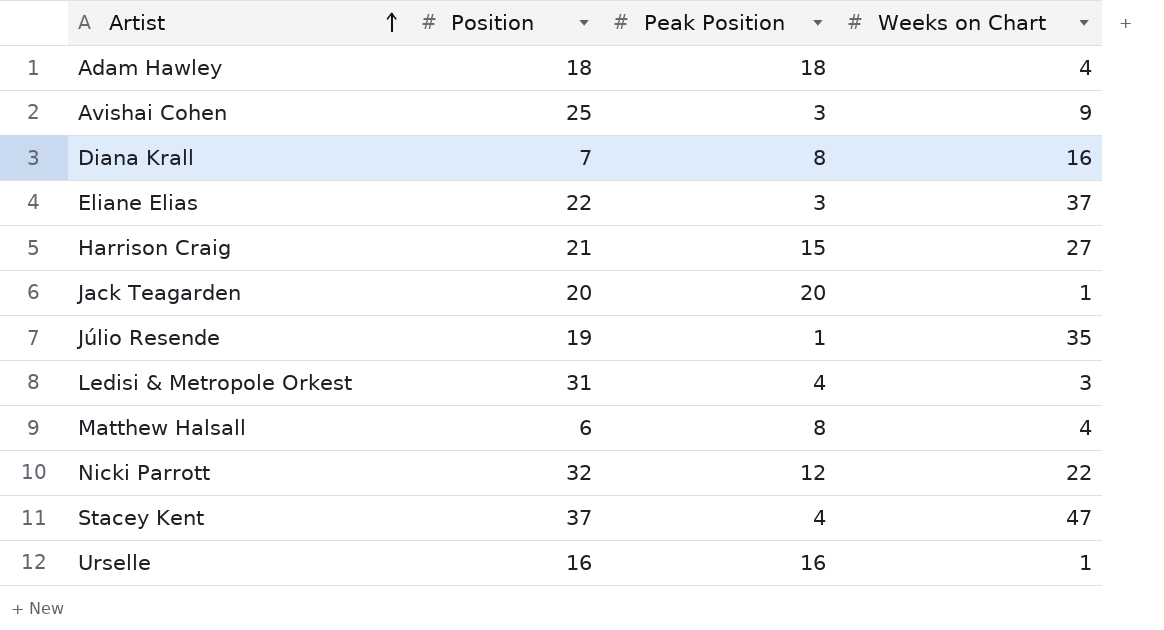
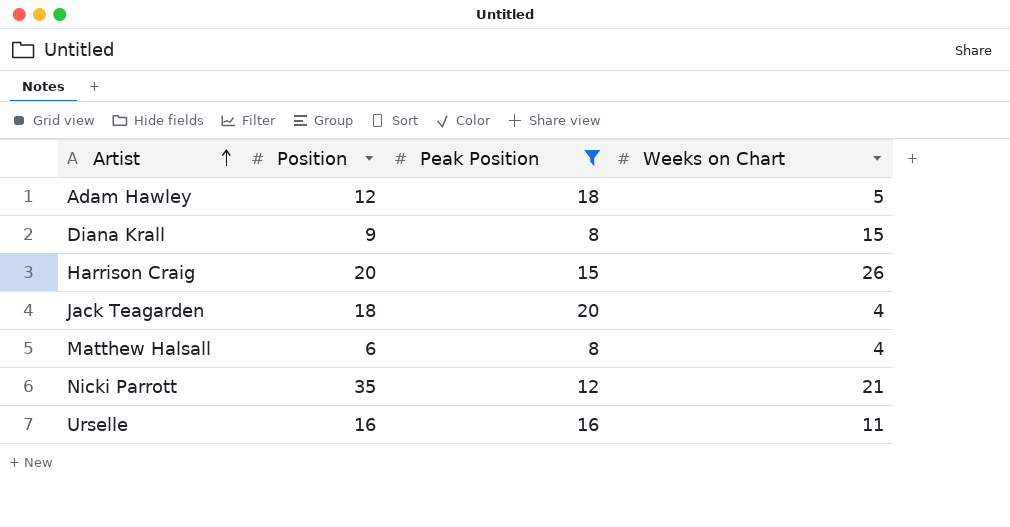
filter: none -> Peak Position >= 8
Adam Hawley | Position: 18 -> 12
Adam Hawley | Weeks on Chart: 4 -> 5
Diana Krall | Position: 7 -> 9
Diana Krall | Weeks on Chart: 16 -> 15
Harrison Craig | Position: 21 -> 20
Harrison Craig | Weeks on Chart: 27 -> 26
Jack Teagarden | Position: 20 -> 18
Jack Teagarden | Weeks on Chart: 1 -> 4
Nicki Parrott | Position: 32 -> 35
Nicki Parrott | Weeks on Chart: 22 -> 21
Urselle | Weeks on Chart: 1 -> 11

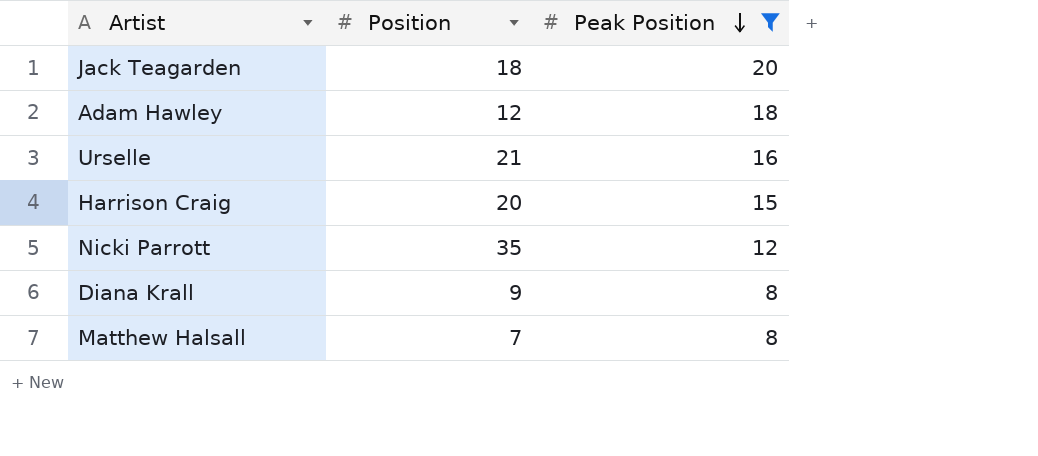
row order: Artist ascending -> Peak Position descending
column Weeks on Chart | position: 4 -> none
Urselle | Position: 16 -> 21
Matthew Halsall | Position: 6 -> 7

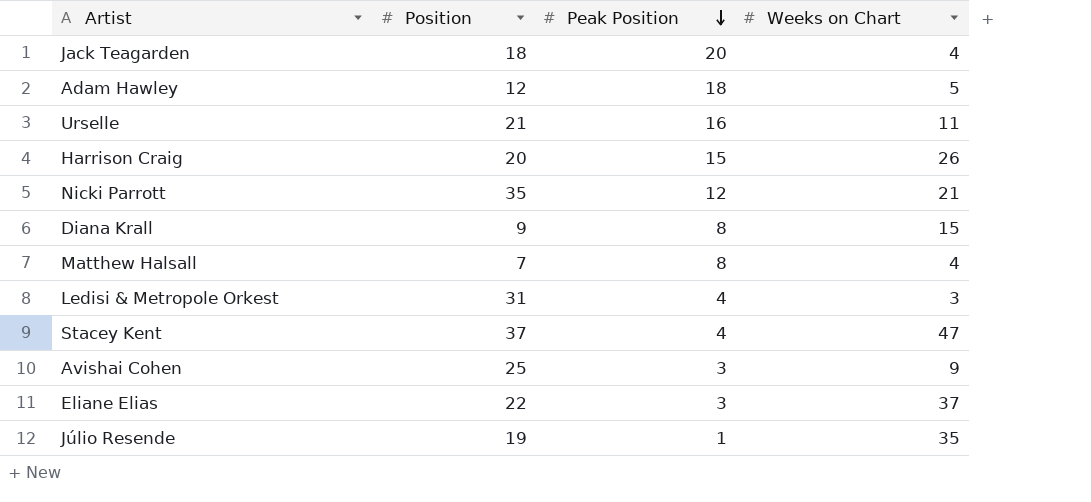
filter: Peak Position >= 8 -> none
column Weeks on Chart | position: none -> 4

